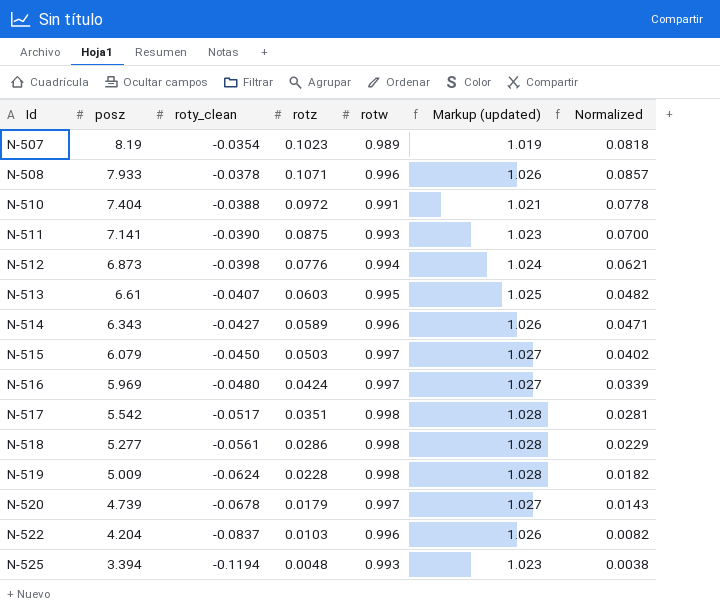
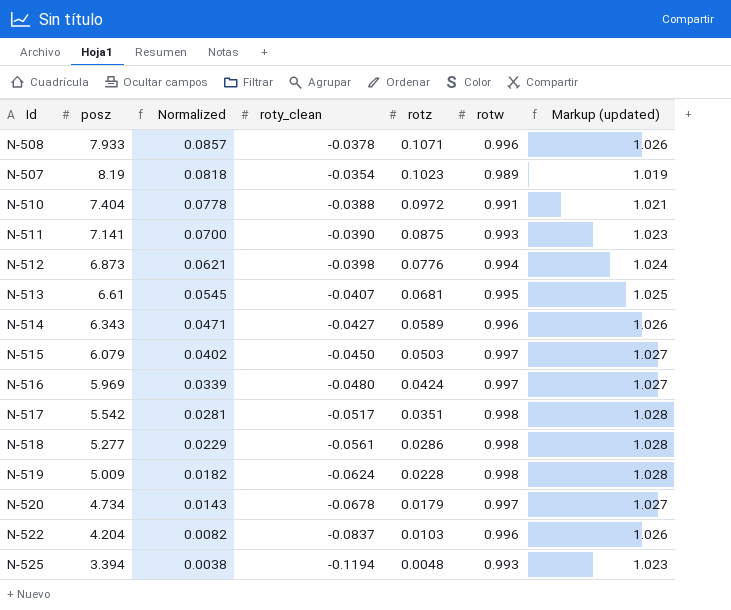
row order: Id ascending -> Normalized descending
column Normalized | position: 7 -> 3
N-513 | Normalized: 0.0482 -> 0.0545
N-513 | rotz: 0.0603 -> 0.0681
N-520 | posz: 4.739 -> 4.734

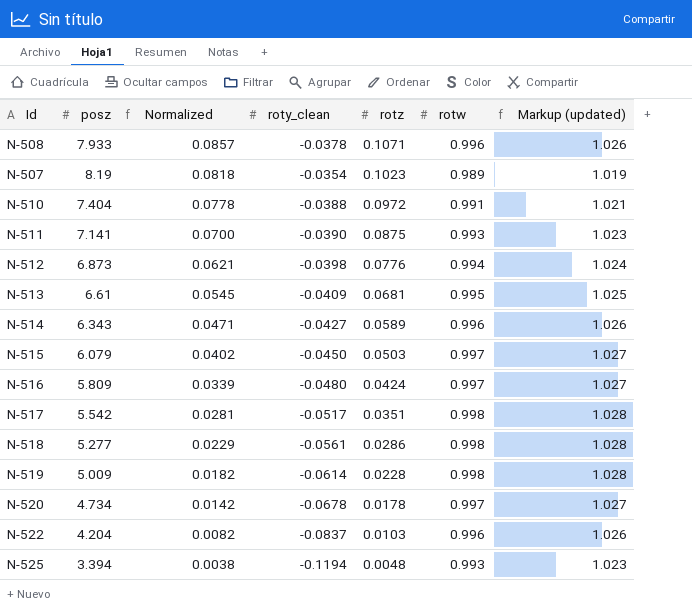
N-513 | roty_clean: -0.0407 -> -0.0409
N-516 | posz: 5.969 -> 5.809
N-519 | roty_clean: -0.0624 -> -0.0614
N-520 | Normalized: 0.0143 -> 0.0142
N-520 | rotz: 0.0179 -> 0.0178

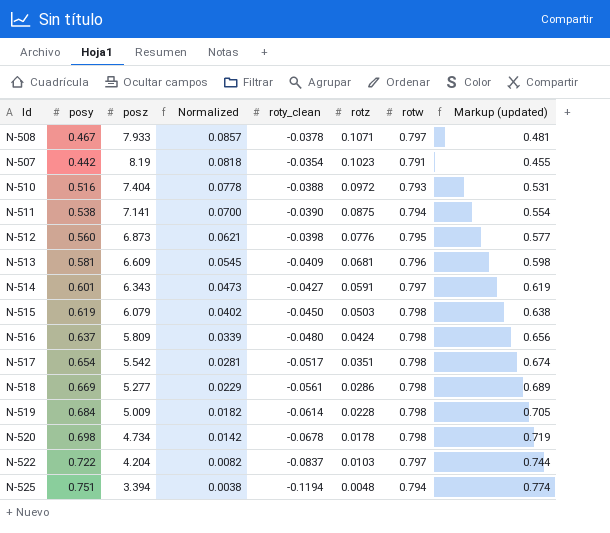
column posy | position: none -> 2
column Markup (updated) | formula: [rotw] * 1.03 -> [posy] * 1.03
N-508 | rotw: 0.996 -> 0.797
N-507 | rotw: 0.989 -> 0.791
N-510 | rotw: 0.991 -> 0.793
N-511 | rotw: 0.993 -> 0.794
N-512 | rotw: 0.994 -> 0.795
N-513 | posz: 6.61 -> 6.609
N-513 | rotw: 0.995 -> 0.796
N-514 | Normalized: 0.0471 -> 0.0473
N-514 | rotz: 0.0589 -> 0.0591
N-514 | rotw: 0.996 -> 0.797
N-515 | rotw: 0.997 -> 0.798
N-516 | rotw: 0.997 -> 0.798
N-517 | rotw: 0.998 -> 0.798
N-518 | rotw: 0.998 -> 0.798
N-519 | rotw: 0.998 -> 0.798
N-520 | rotw: 0.997 -> 0.798
N-522 | rotw: 0.996 -> 0.797
N-525 | rotw: 0.993 -> 0.794

